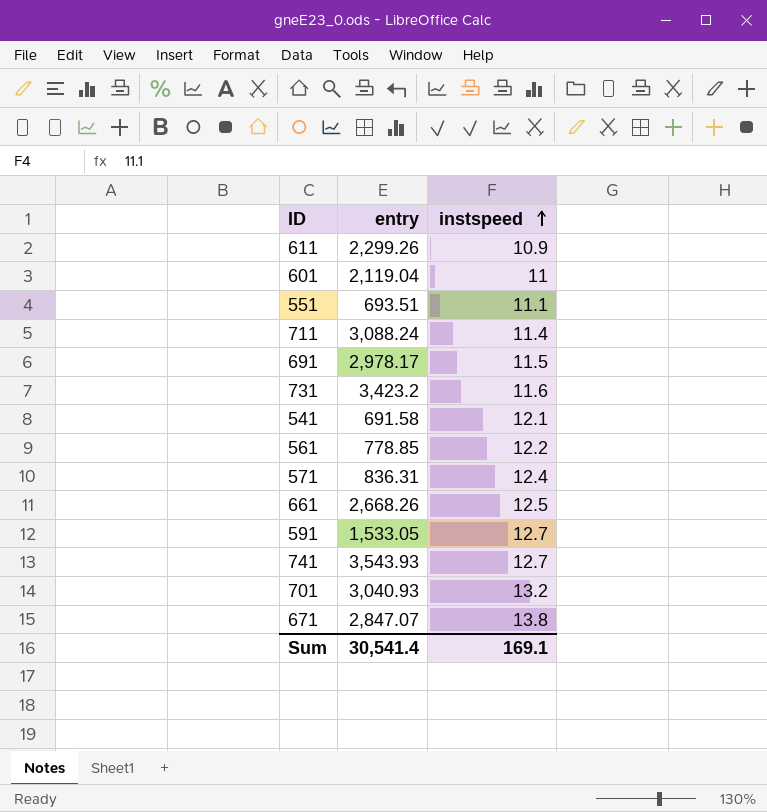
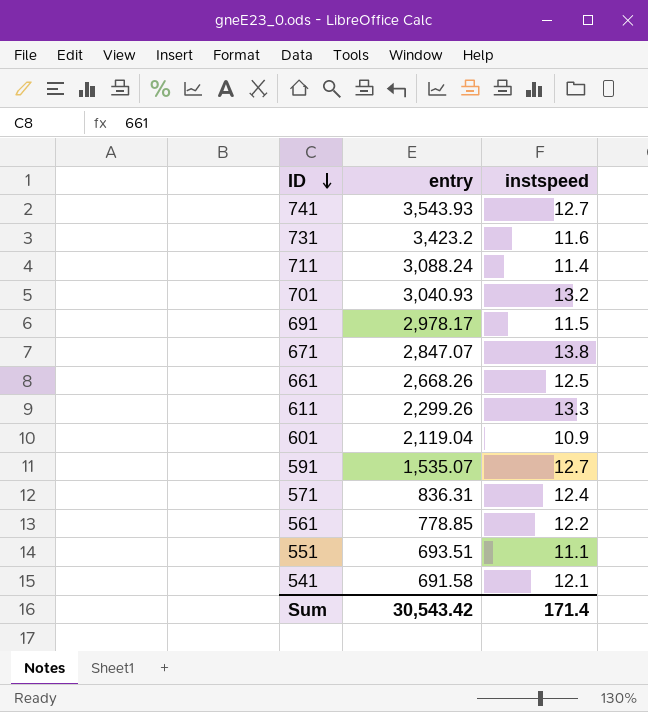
row order: instspeed ascending -> ID descending
611 | instspeed: 10.9 -> 13.3
601 | instspeed: 11 -> 10.9
591 | entry: 1,533.05 -> 1,535.07
Sum | entry: 30,541.4 -> 30,543.42
Sum | instspeed: 169.1 -> 171.4

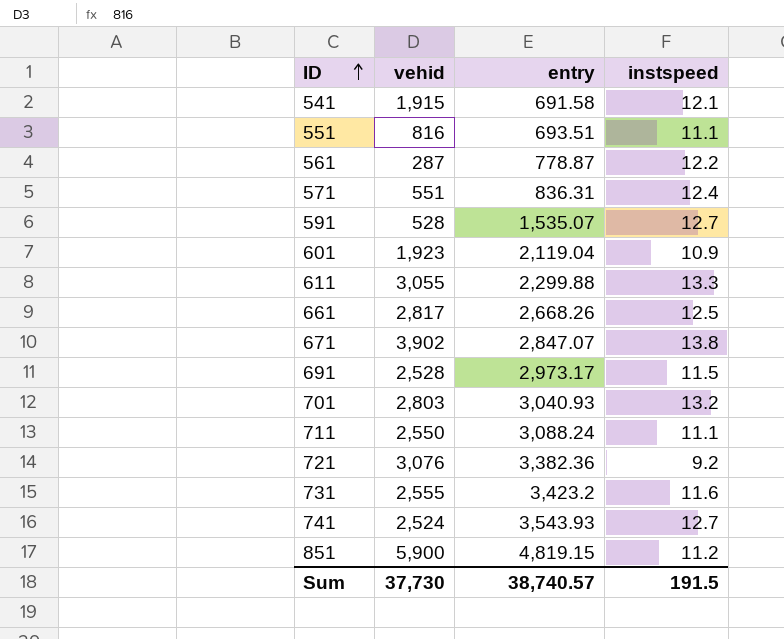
row order: ID descending -> ID ascending
column vehid | position: none -> 2
561 | entry: 778.85 -> 778.87
611 | entry: 2,299.26 -> 2,299.88
691 | entry: 2,978.17 -> 2,973.17
711 | instspeed: 11.4 -> 11.1
row 721: none -> 3,076 | 3,382.36 | 9.2
row 851: none -> 5,900 | 4,819.15 | 11.2
Sum | entry: 30,543.42 -> 38,740.57
Sum | instspeed: 171.4 -> 191.5

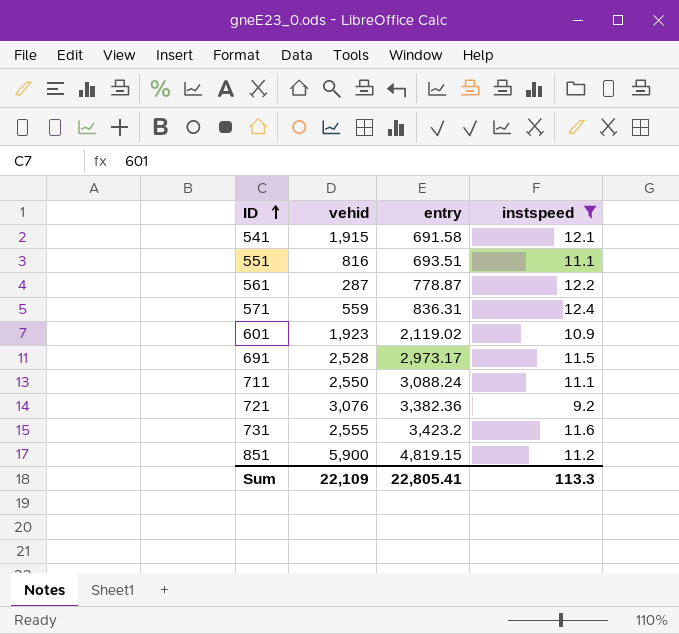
filter: none -> instspeed <= 12.4
571 | vehid: 551 -> 559
601 | entry: 2,119.04 -> 2,119.02
Sum | vehid: 37,730 -> 22,109
Sum | entry: 38,740.57 -> 22,805.41
Sum | instspeed: 191.5 -> 113.3

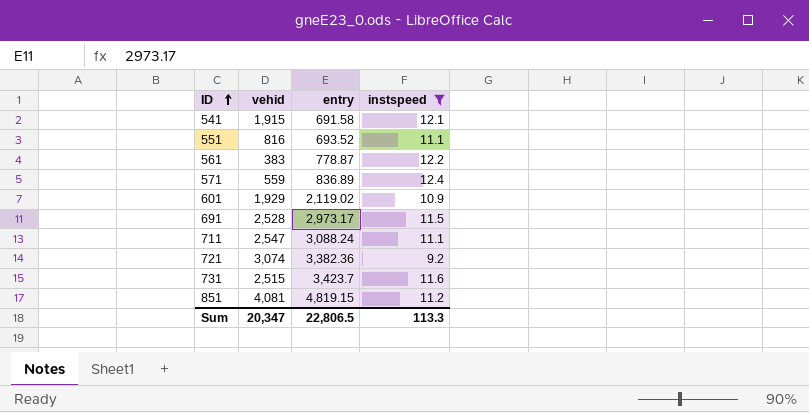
551 | entry: 693.51 -> 693.52
561 | vehid: 287 -> 383
571 | entry: 836.31 -> 836.89
601 | vehid: 1,923 -> 1,929
711 | vehid: 2,550 -> 2,547
721 | vehid: 3,076 -> 3,074
731 | vehid: 2,555 -> 2,515
731 | entry: 3,423.2 -> 3,423.7
851 | vehid: 5,900 -> 4,081
Sum | vehid: 22,109 -> 20,347
Sum | entry: 22,805.41 -> 22,806.5

